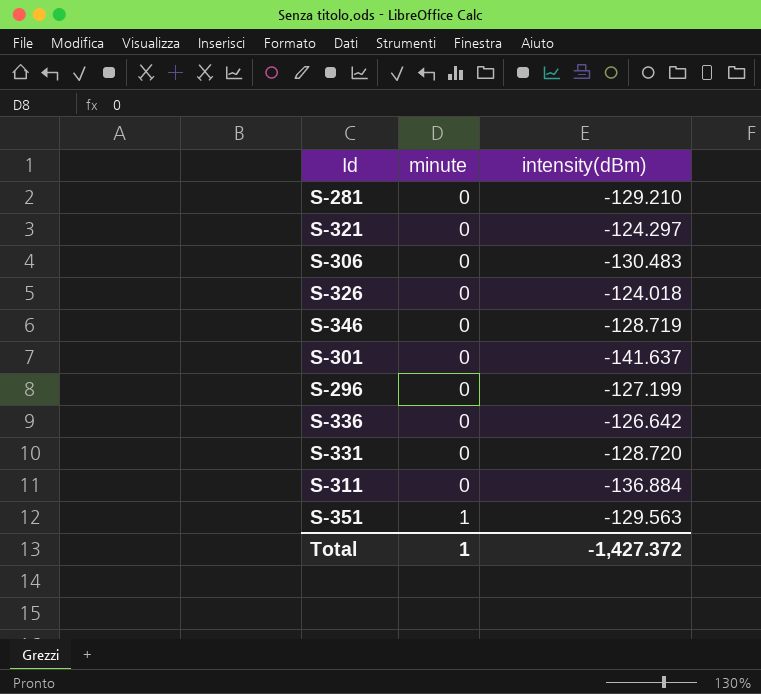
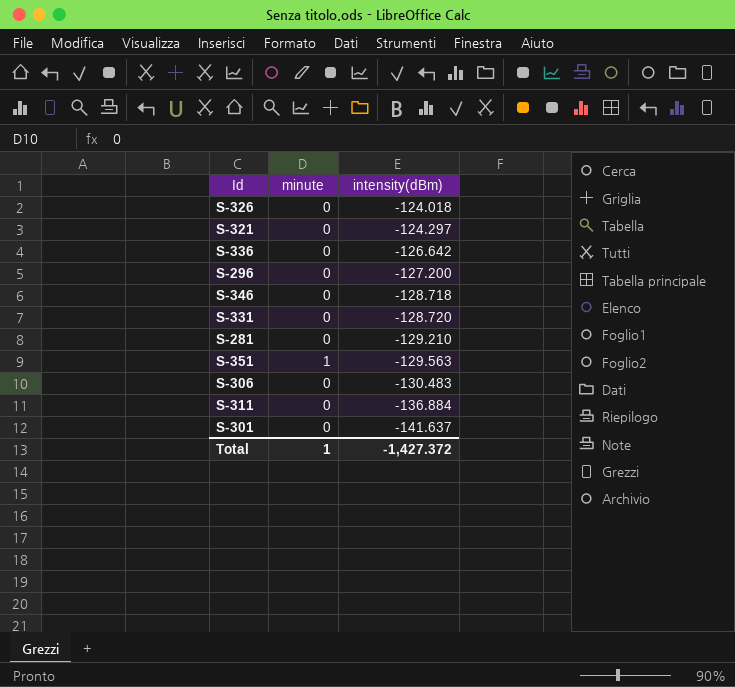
row order: minute ascending -> intensity(dBm) descending
S-296 | intensity(dBm): -127.199 -> -127.200
S-346 | intensity(dBm): -128.719 -> -128.718

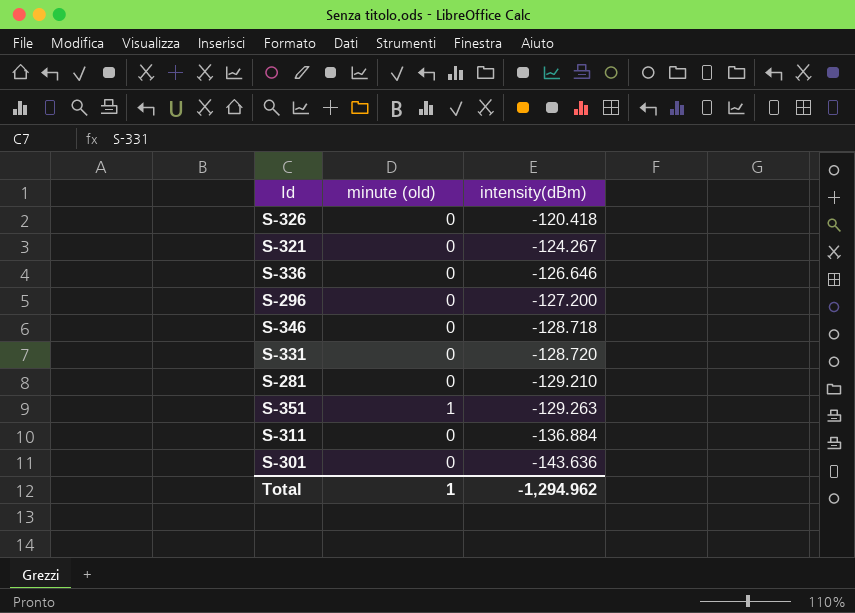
column name: minute -> minute (old)
row S-306: 0 | -130.483 -> none
S-326 | intensity(dBm): -124.018 -> -120.418
S-321 | intensity(dBm): -124.297 -> -124.267
S-336 | intensity(dBm): -126.642 -> -126.646
S-351 | intensity(dBm): -129.563 -> -129.263
S-301 | intensity(dBm): -141.637 -> -143.636
Total | intensity(dBm): -1,427.372 -> -1,294.962

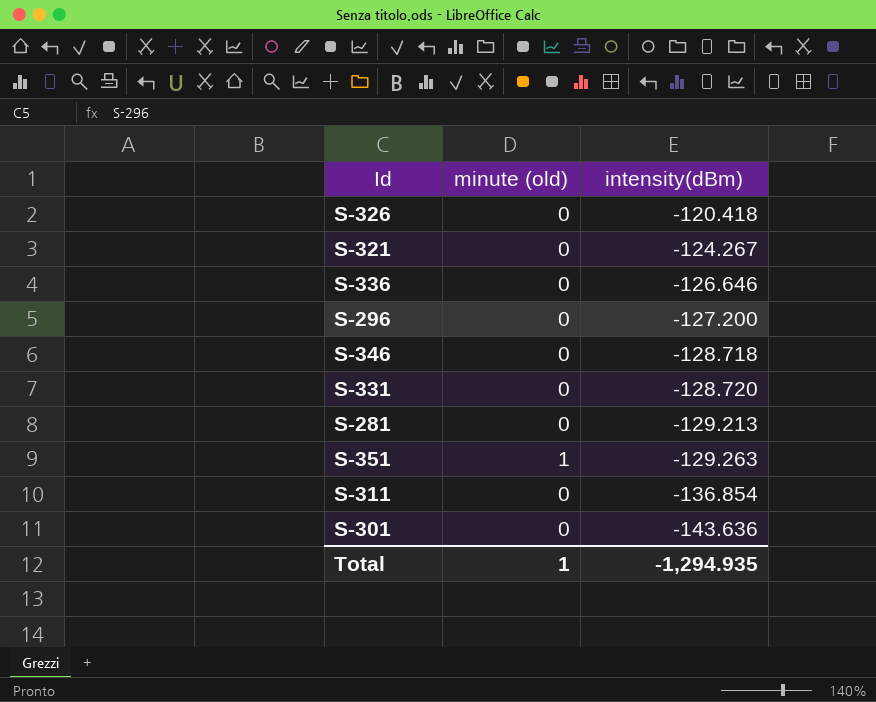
S-281 | intensity(dBm): -129.210 -> -129.213
S-311 | intensity(dBm): -136.884 -> -136.854
Total | intensity(dBm): -1,294.962 -> -1,294.935

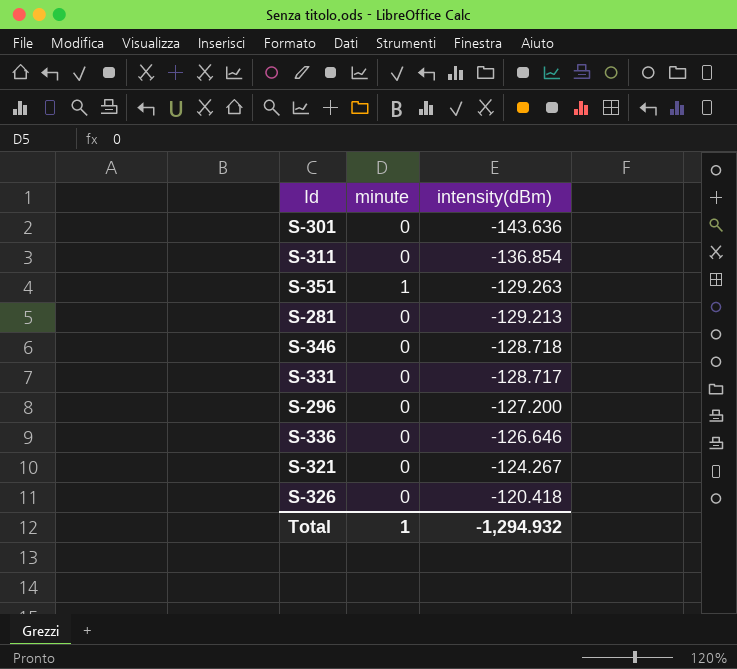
row order: intensity(dBm) descending -> intensity(dBm) ascending
column name: minute (old) -> minute
S-331 | intensity(dBm): -128.720 -> -128.717
Total | intensity(dBm): -1,294.935 -> -1,294.932

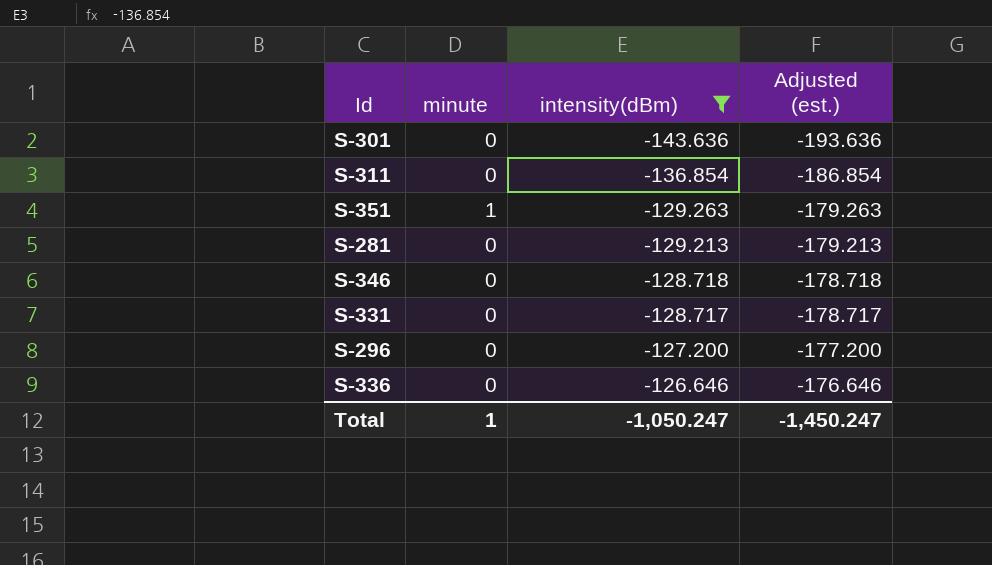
filter: none -> intensity(dBm) <= -126.646
column Adjusted (est.) | formula: none -> [intensity(dBm)] - 50
Total | intensity(dBm): -1,294.932 -> -1,050.247

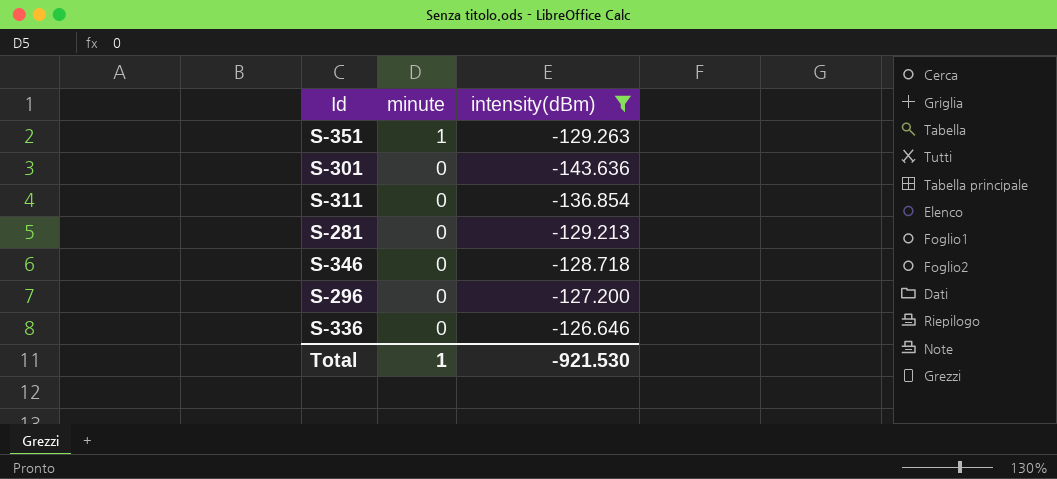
row order: intensity(dBm) ascending -> minute descending
column Adjusted (est.) | formula: [intensity(dBm)] - 50 -> none
row S-331: 0 | -128.717 | -178.717 -> none
Total | intensity(dBm): -1,050.247 -> -921.530

